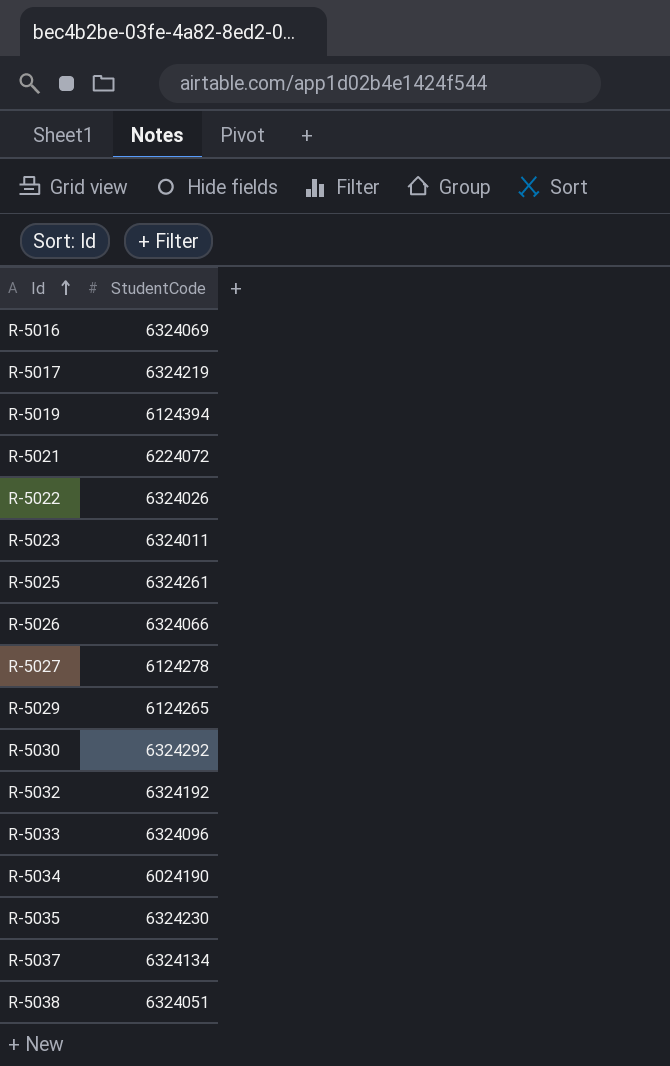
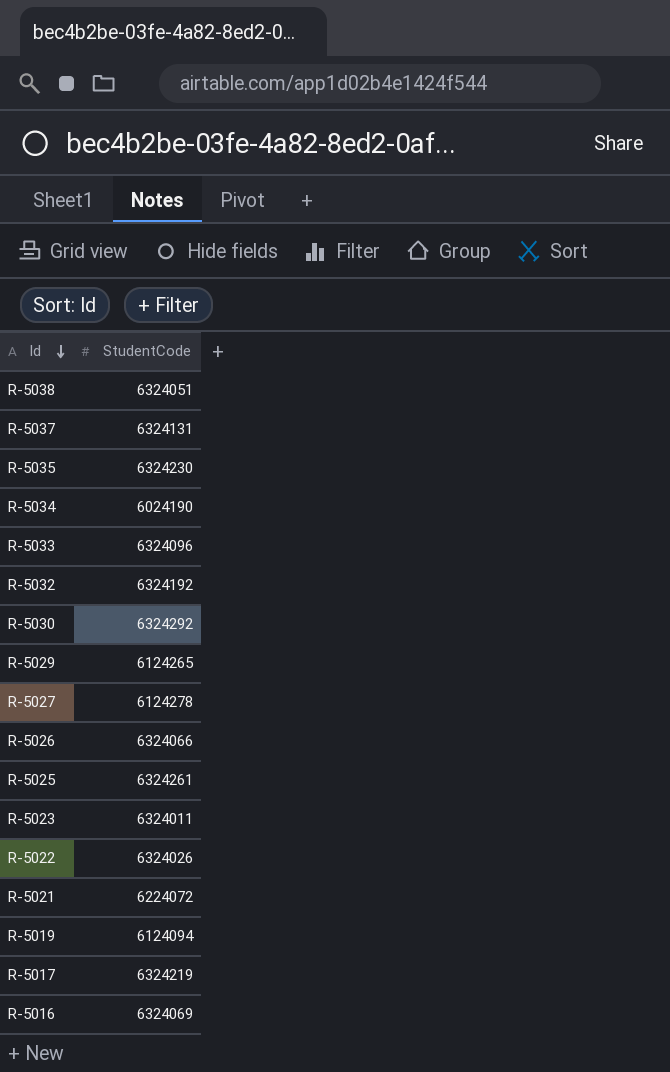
row order: Id ascending -> Id descending
R-5037 | StudentCode: 6324134 -> 6324131
R-5019 | StudentCode: 6124394 -> 6124094

